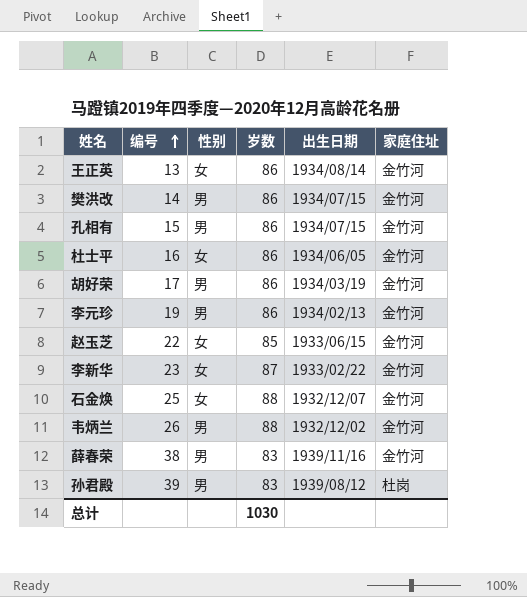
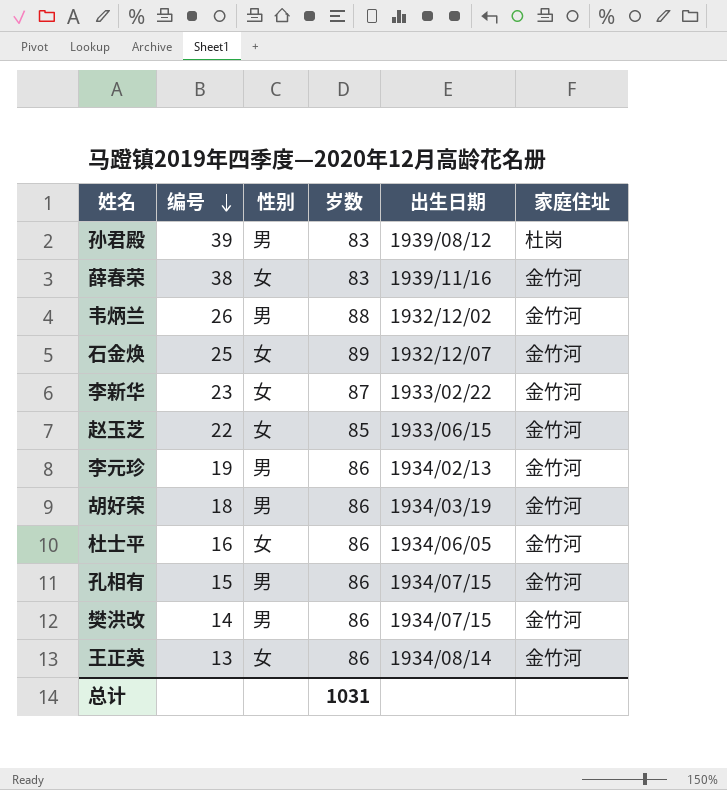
row order: 编号 ascending -> 编号 descending
薛春荣 | 性别: 男 -> 女
石金焕 | 岁数: 88 -> 89
胡好荣 | 编号: 17 -> 18
总计 | 岁数: 1030 -> 1031

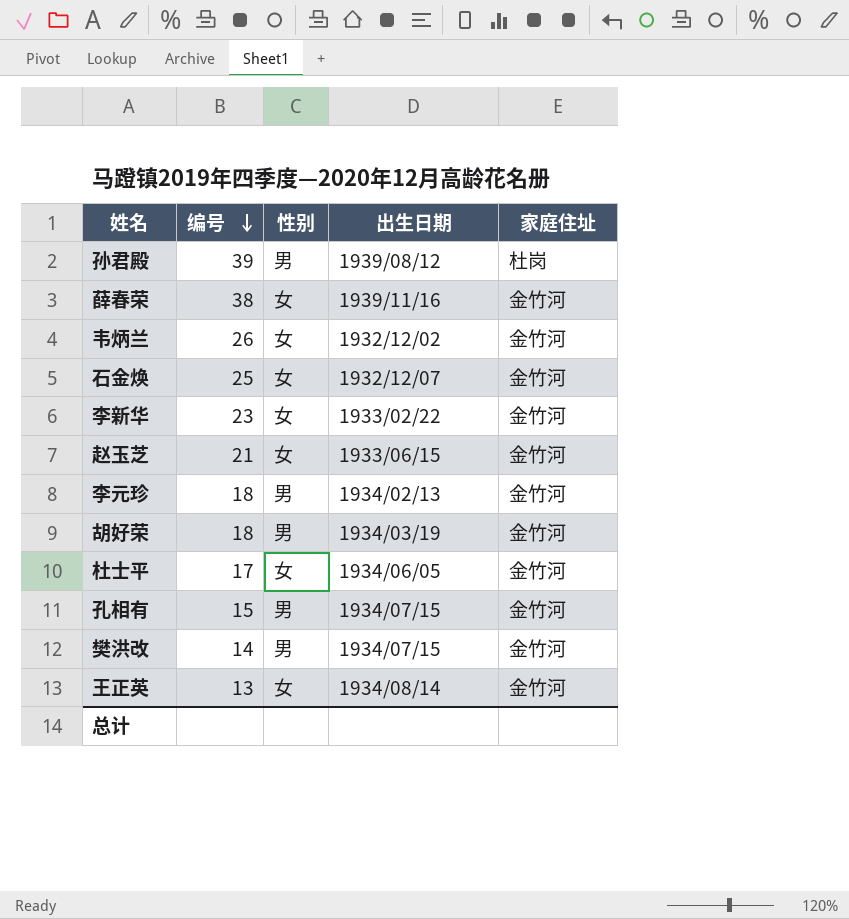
column 岁数 | position: 4 -> none
韦炳兰 | 性别: 男 -> 女
赵玉芝 | 编号: 22 -> 21
李元珍 | 编号: 19 -> 18
杜士平 | 编号: 16 -> 17

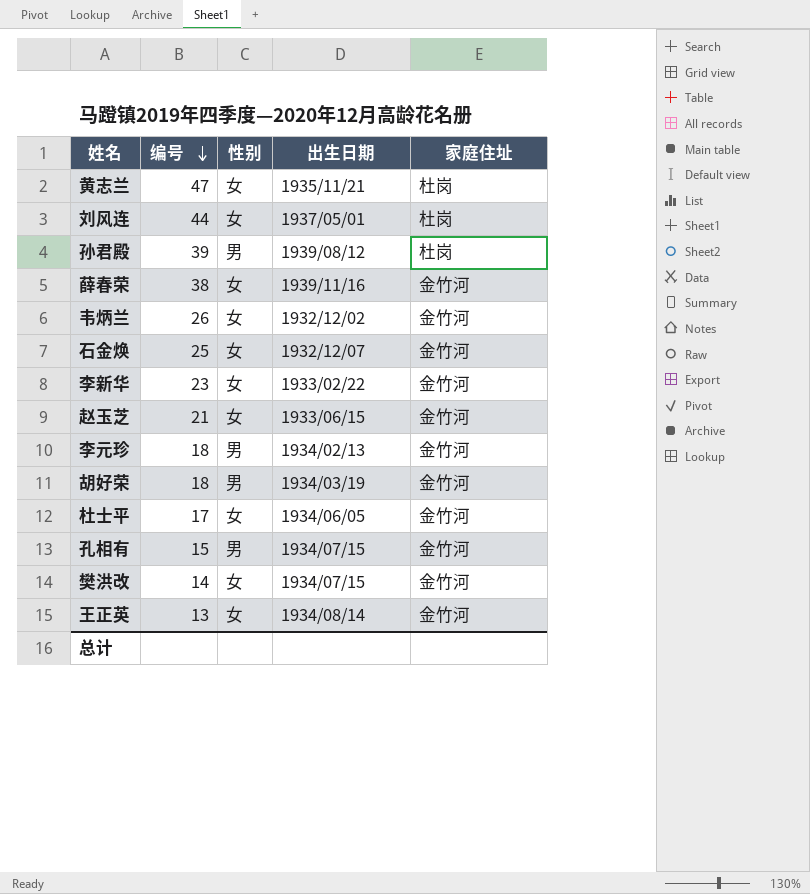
row 黄志兰: none -> 47 | 女 | 1935/11/21 | 杜岗
row 刘风连: none -> 44 | 女 | 1937/05/01 | 杜岗
樊洪改 | 性别: 男 -> 女

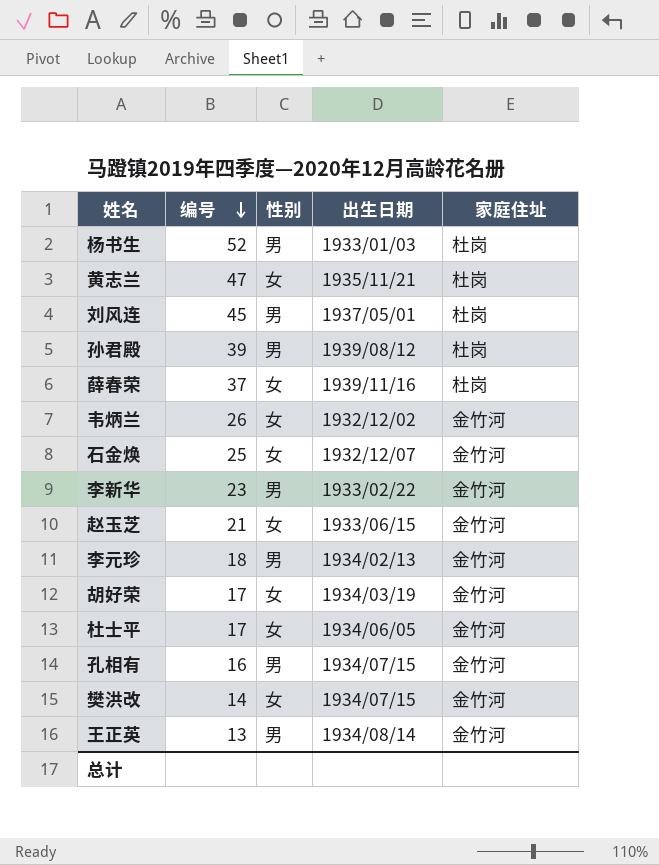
row 杨书生: none -> 52 | 男 | 1933/01/03 | 杜岗
刘风连 | 编号: 44 -> 45
刘风连 | 性别: 女 -> 男
薛春荣 | 编号: 38 -> 37
薛春荣 | 家庭住址: 金竹河 -> 杜岗
李新华 | 性别: 女 -> 男
胡好荣 | 编号: 18 -> 17
胡好荣 | 性别: 男 -> 女
孔相有 | 编号: 15 -> 16
王正英 | 性别: 女 -> 男

